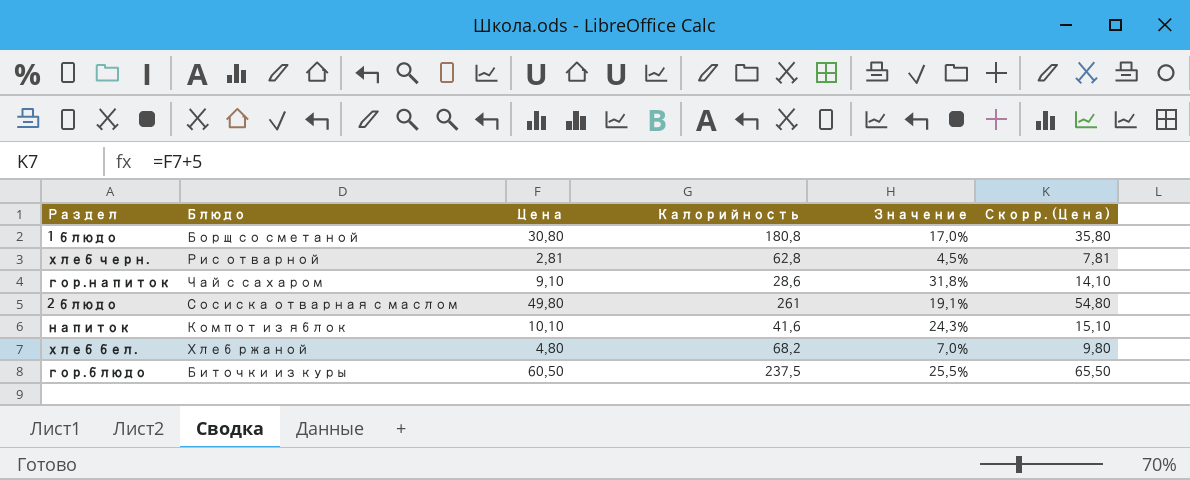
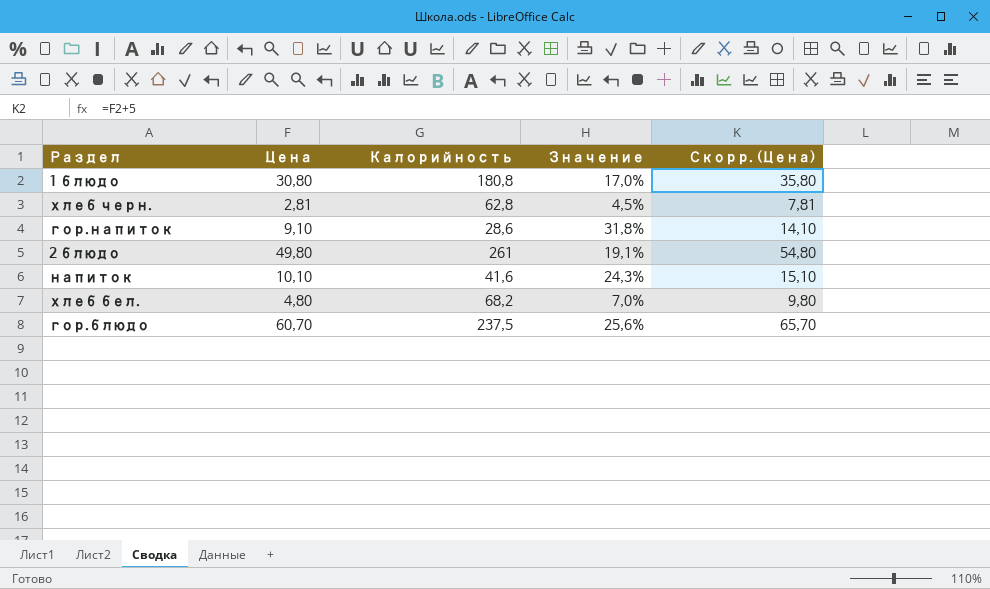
column Блюдо | position: 2 -> none
гор.блюдо | Цена: 60,50 -> 60,70
гор.блюдо | Значение: 25,5% -> 25,6%
гор.блюдо | Скорр. (Цена): 65,50 -> 65,70

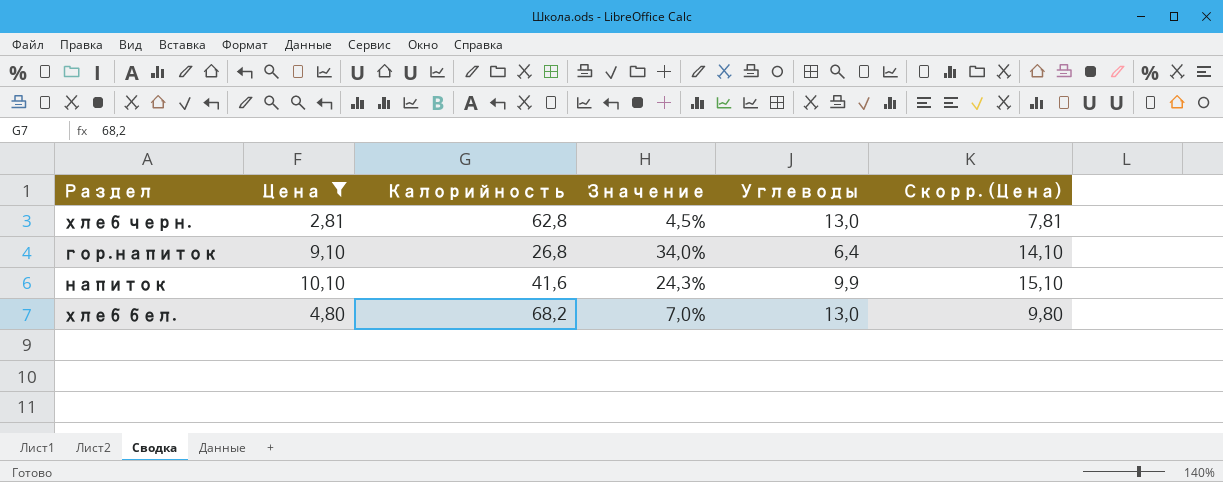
filter: none -> Цена <= 10,10
column Углеводы | position: none -> 5
гор.напиток | Калорийность: 28,6 -> 26,8
гор.напиток | Значение: 31,8% -> 34,0%

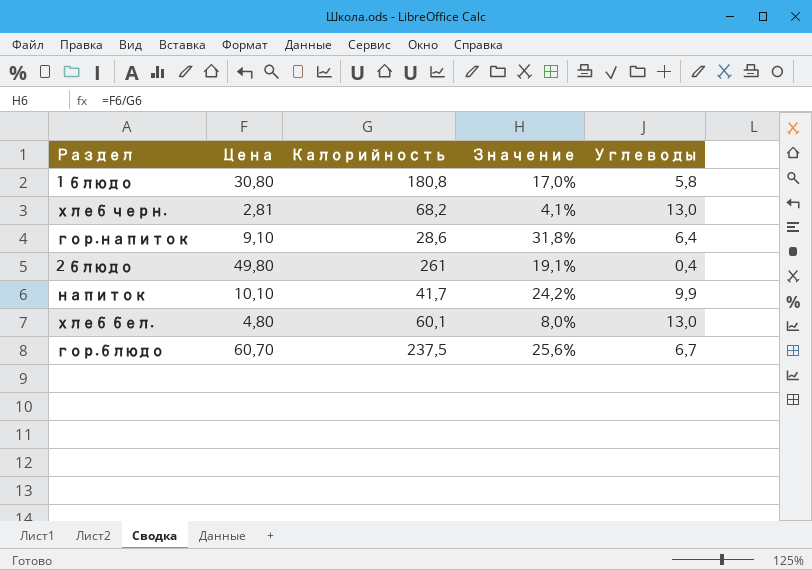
filter: Цена <= 10,10 -> none
column Скорр. (Цена) | formula: [Цена] + 5 -> none
хлеб черн. | Калорийность: 62,8 -> 68,2
хлеб черн. | Значение: 4,5% -> 4,1%
гор.напиток | Калорийность: 26,8 -> 28,6
гор.напиток | Значение: 34,0% -> 31,8%
напиток | Калорийность: 41,6 -> 41,7
напиток | Значение: 24,3% -> 24,2%
хлеб бел. | Калорийность: 68,2 -> 60,1
хлеб бел. | Значение: 7,0% -> 8,0%

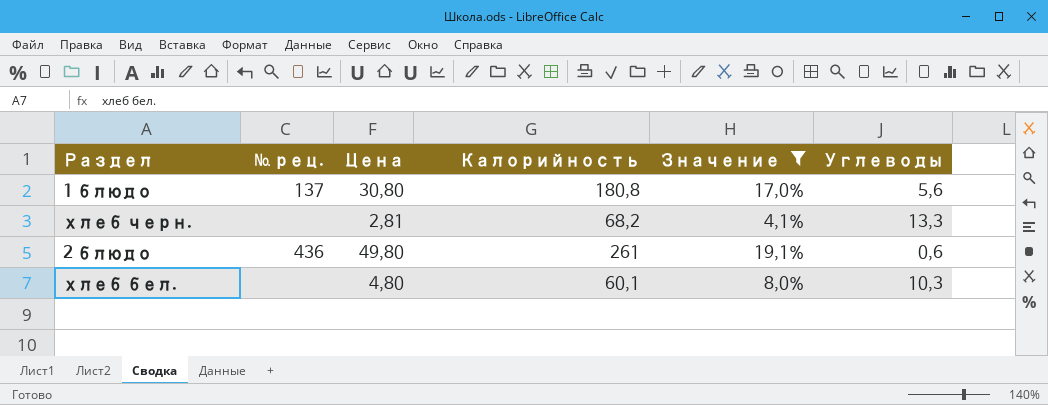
filter: none -> Значение <= 19,1%
column № рец. | position: none -> 2
1 блюдо | Углеводы: 5,8 -> 5,6
хлеб черн. | Углеводы: 13,0 -> 13,3
2 блюдо | Углеводы: 0,4 -> 0,6
хлеб бел. | Углеводы: 13,0 -> 10,3

